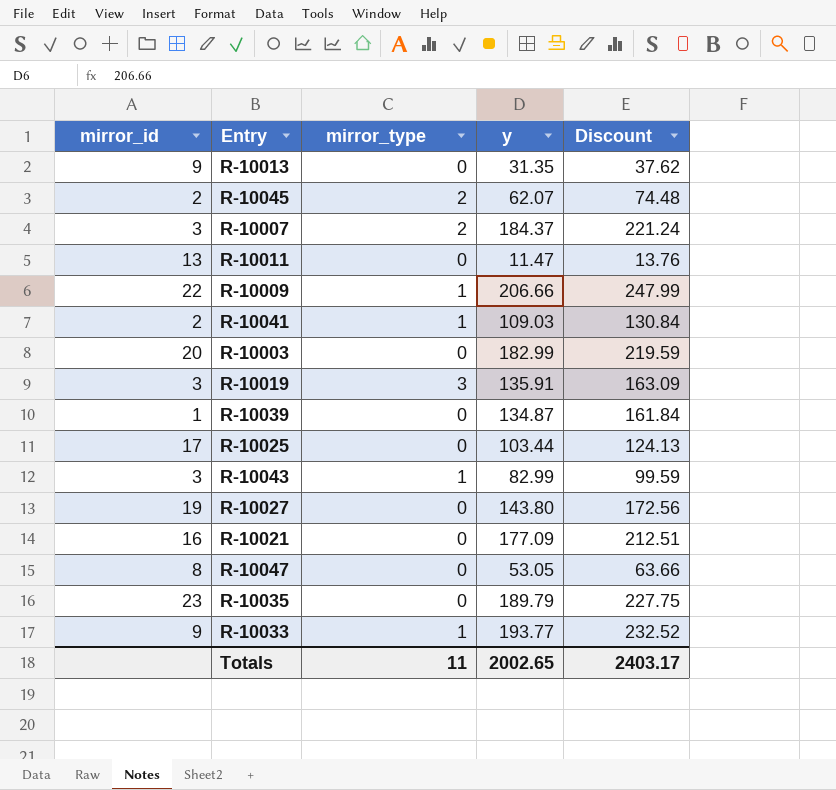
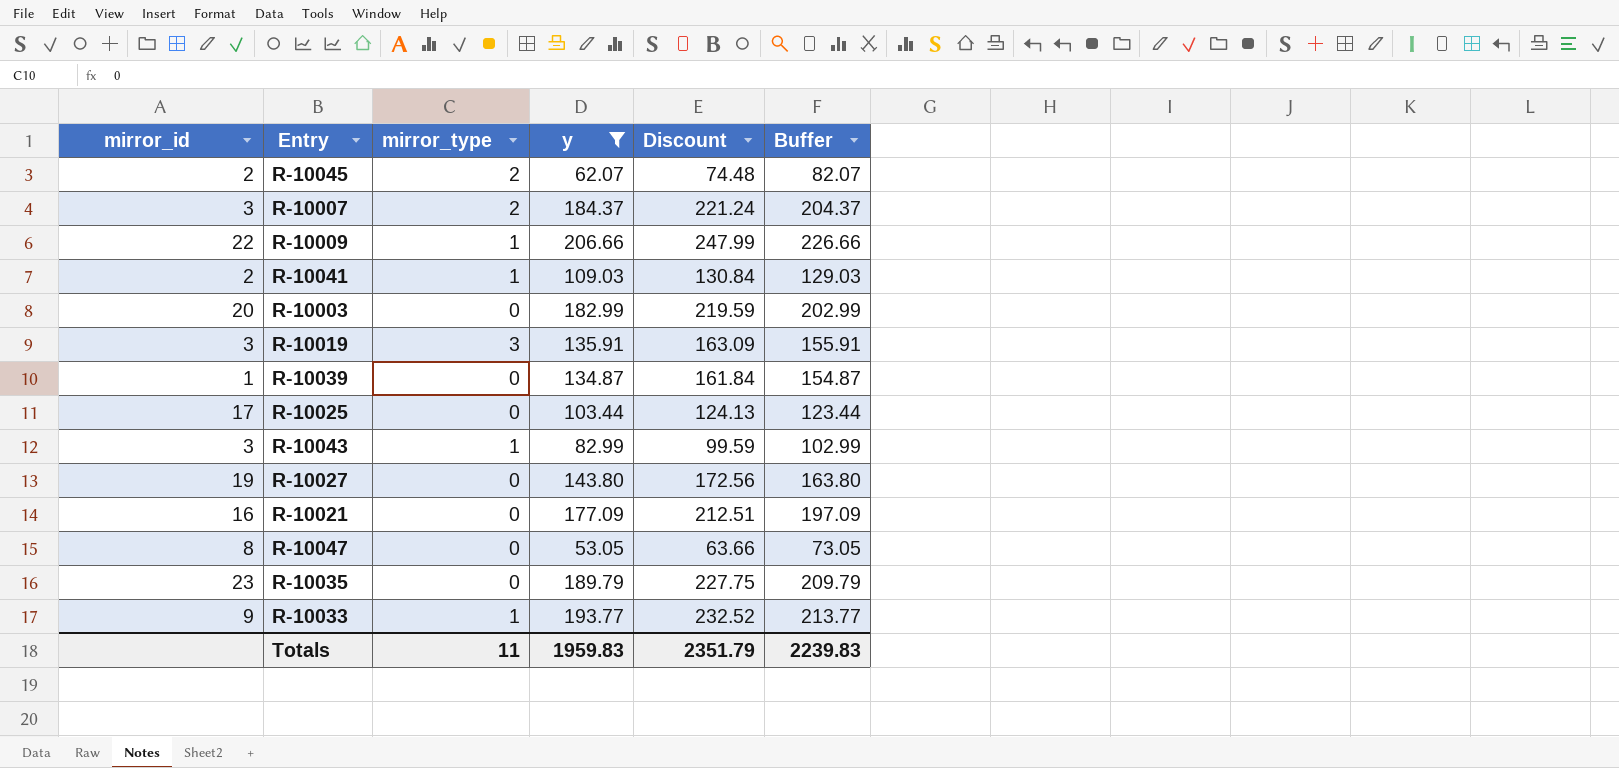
filter: none -> y >= 53.05
column Buffer | formula: none -> [y] + 20
Totals | y: 2002.65 -> 1959.83
Totals | Discount: 2403.17 -> 2351.79

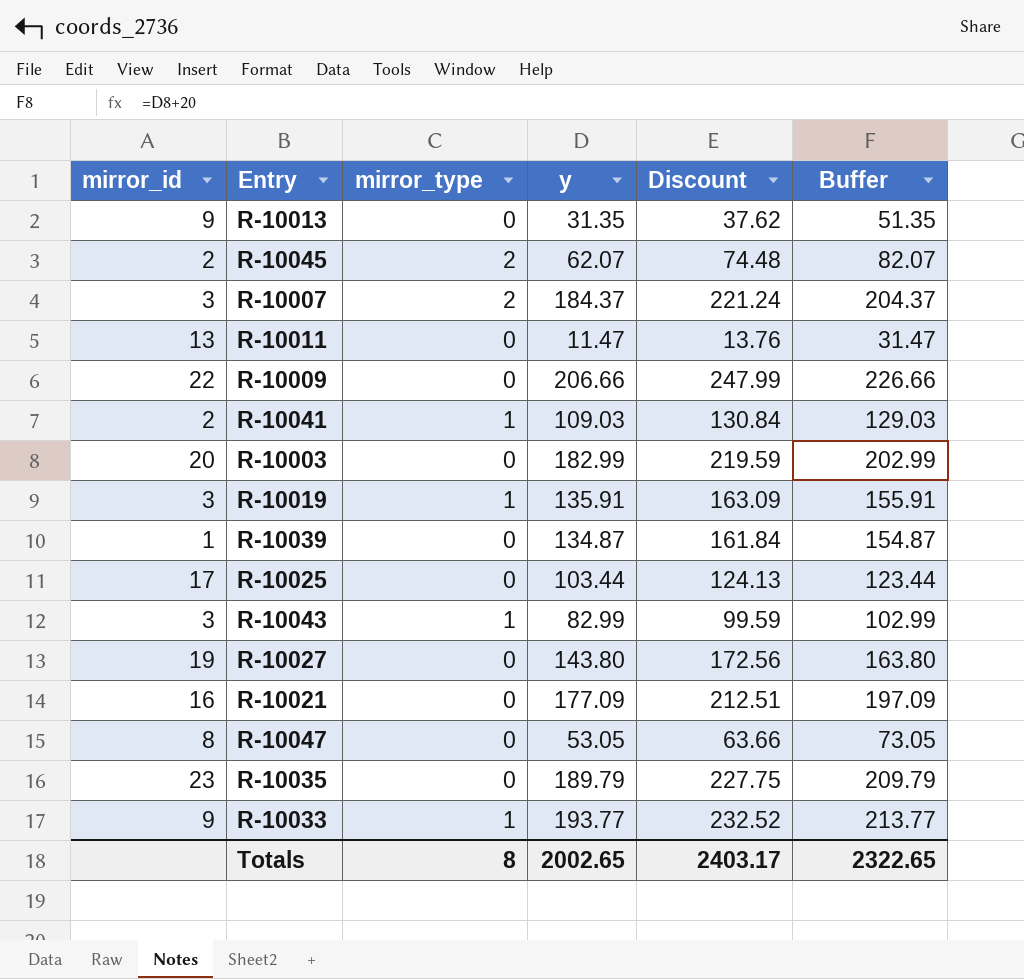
filter: y >= 53.05 -> none
R-10009 | mirror_type: 1 -> 0
R-10019 | mirror_type: 3 -> 1
Totals | mirror_type: 11 -> 8
Totals | y: 1959.83 -> 2002.65
Totals | Discount: 2351.79 -> 2403.17
Totals | Buffer: 2239.83 -> 2322.65

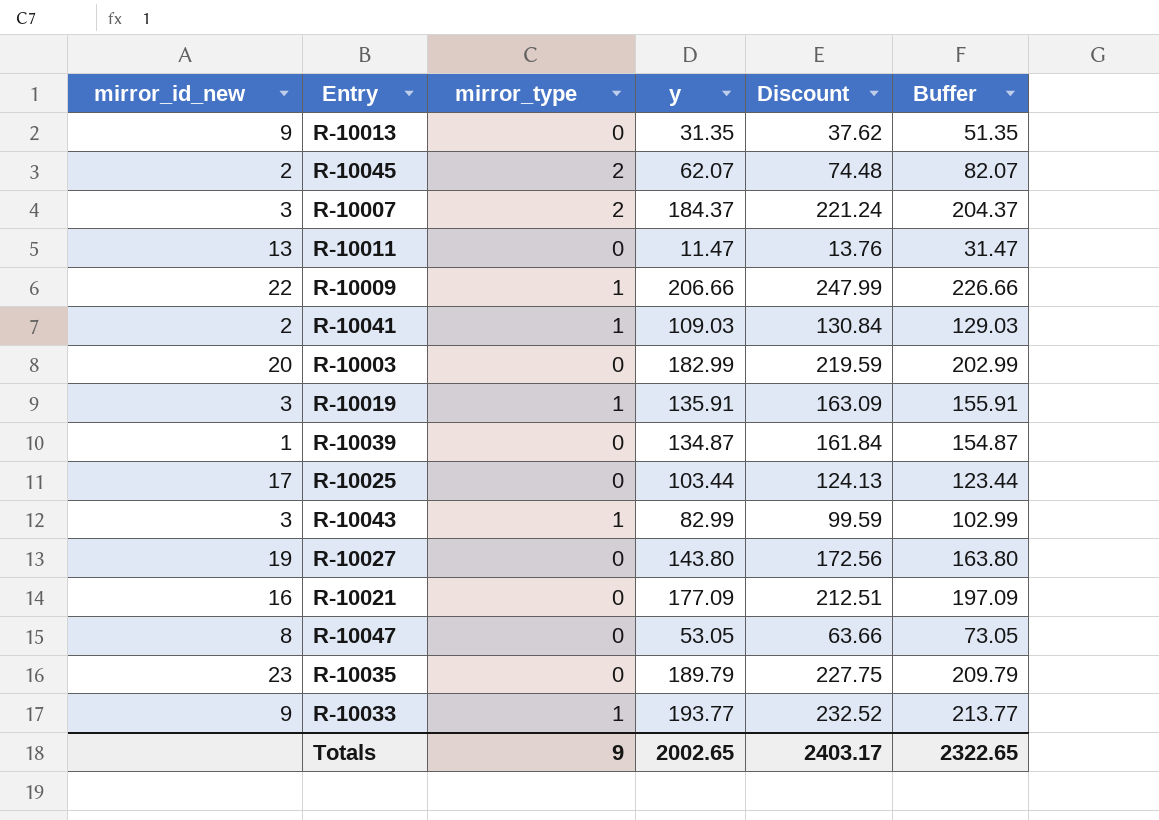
column name: mirror_id -> mirror_id_new
R-10009 | mirror_type: 0 -> 1
Totals | mirror_type: 8 -> 9

